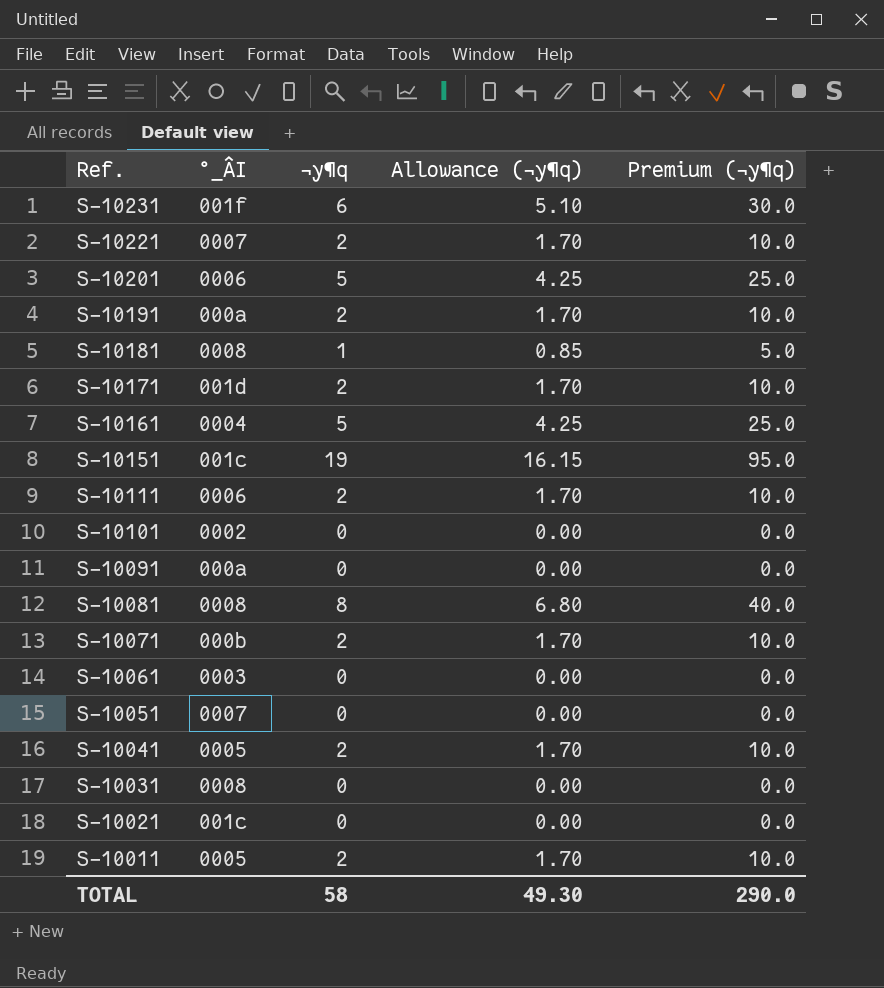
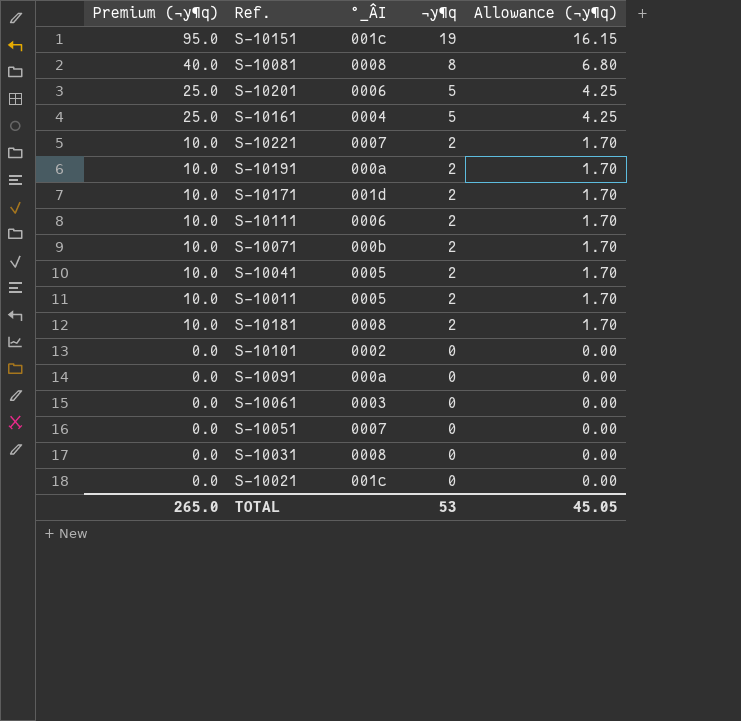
row order: Ref. descending -> Premium (¬y¶q) descending
column Premium (¬y¶q) | position: 5 -> 1
row S-10231: 001f | 6 | 5.10 | 30.0 -> none
S-10181 | Premium (¬y¶q): 5.0 -> 10.0
S-10181 | ¬y¶q: 1 -> 2
S-10181 | Allowance (¬y¶q): 0.85 -> 1.70
TOTAL | Premium (¬y¶q): 290.0 -> 265.0
TOTAL | ¬y¶q: 58 -> 53
TOTAL | Allowance (¬y¶q): 49.30 -> 45.05

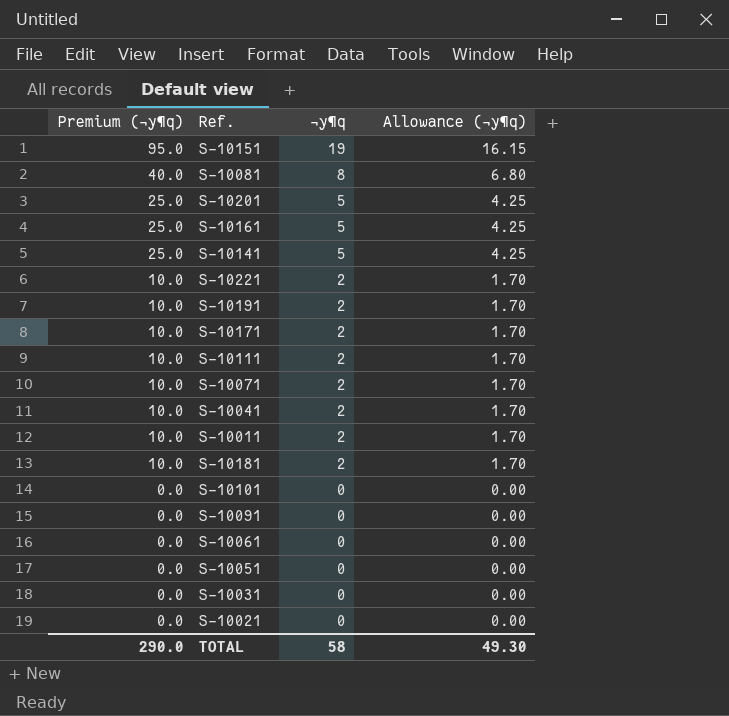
column °_ÂI | position: 3 -> none
row S-10141: none -> 25.0 | 5 | 4.25
TOTAL | Premium (¬y¶q): 265.0 -> 290.0
TOTAL | ¬y¶q: 53 -> 58
TOTAL | Allowance (¬y¶q): 45.05 -> 49.30

